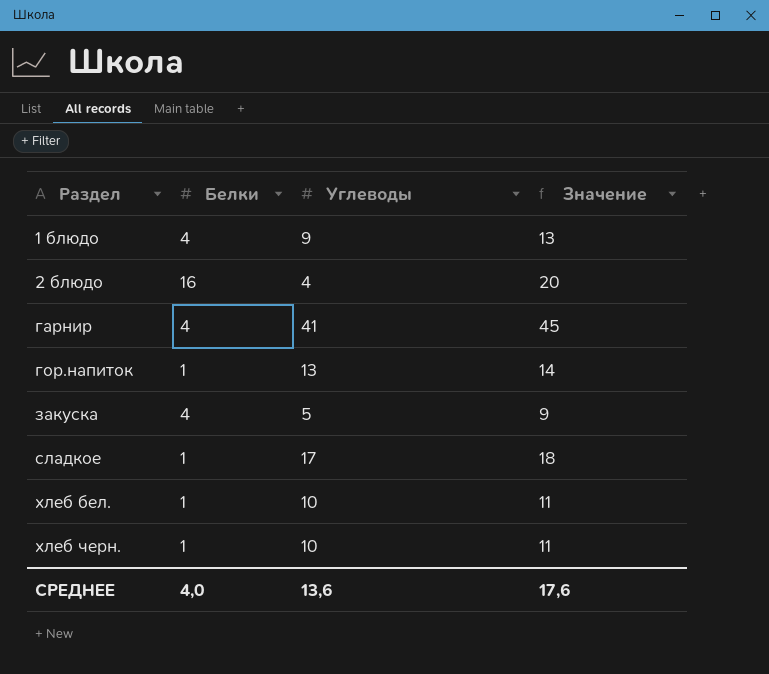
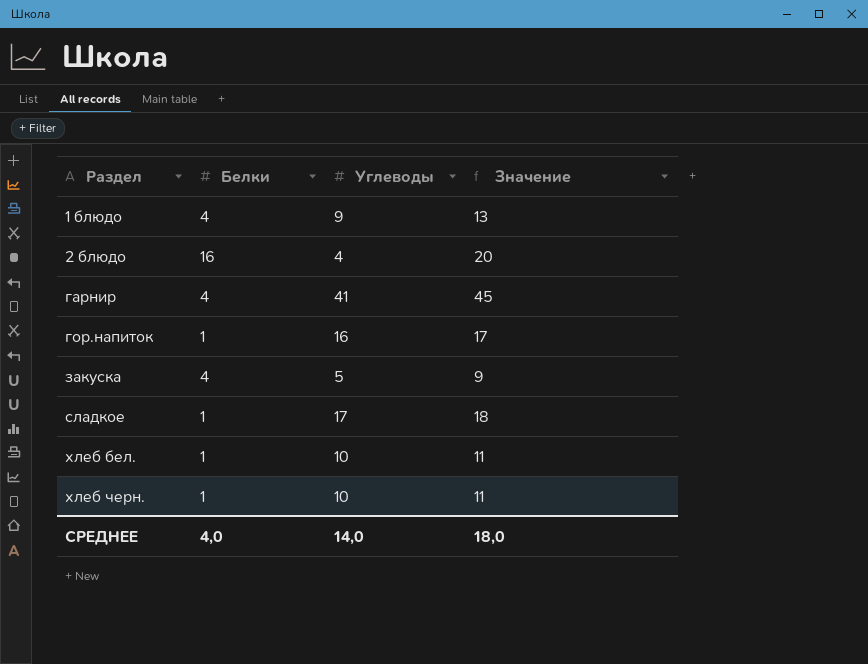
гор.напиток | Углеводы: 13 -> 16
гор.напиток | Значение: 14 -> 17
СРЕДНЕЕ | Углеводы: 13,6 -> 14,0
СРЕДНЕЕ | Значение: 17,6 -> 18,0

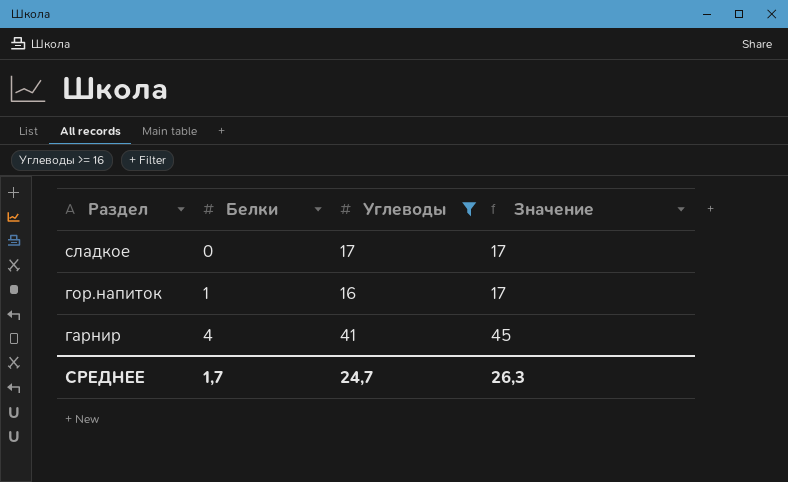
filter: none -> Углеводы >= 16
row order: Раздел ascending -> Раздел descending
сладкое | Белки: 1 -> 0
сладкое | Значение: 18 -> 17
СРЕДНЕЕ | Белки: 4,0 -> 1,7
СРЕДНЕЕ | Углеводы: 14,0 -> 24,7
СРЕДНЕЕ | Значение: 18,0 -> 26,3

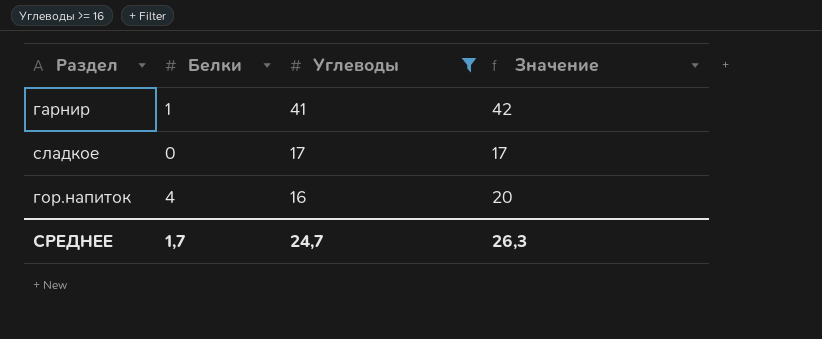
row order: Раздел descending -> Углеводы descending
гарнир | Белки: 4 -> 1
гарнир | Значение: 45 -> 42
гор.напиток | Белки: 1 -> 4
гор.напиток | Значение: 17 -> 20

